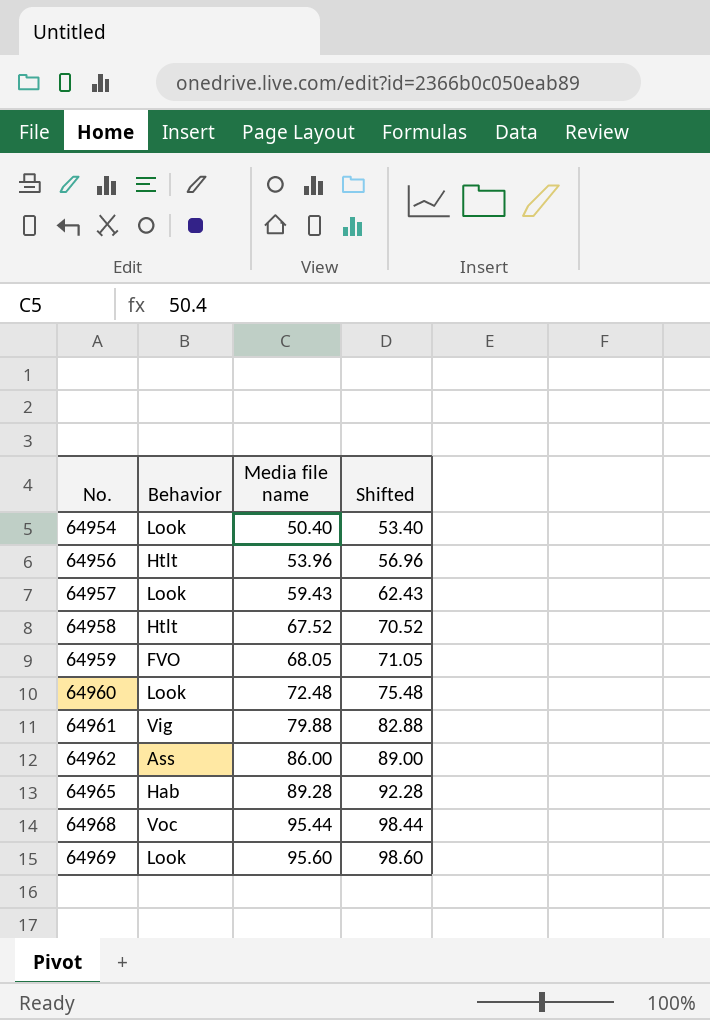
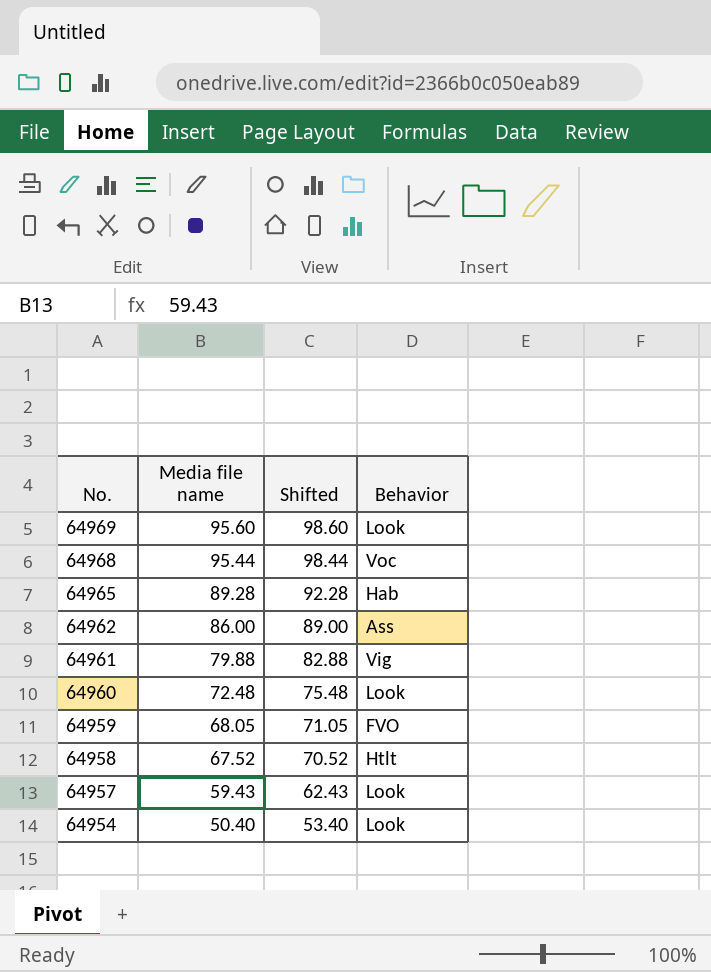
row order: No. ascending -> No. descending
column Behavior | position: 2 -> 4
row 64956: Htlt | 53.96 | 56.96 -> none

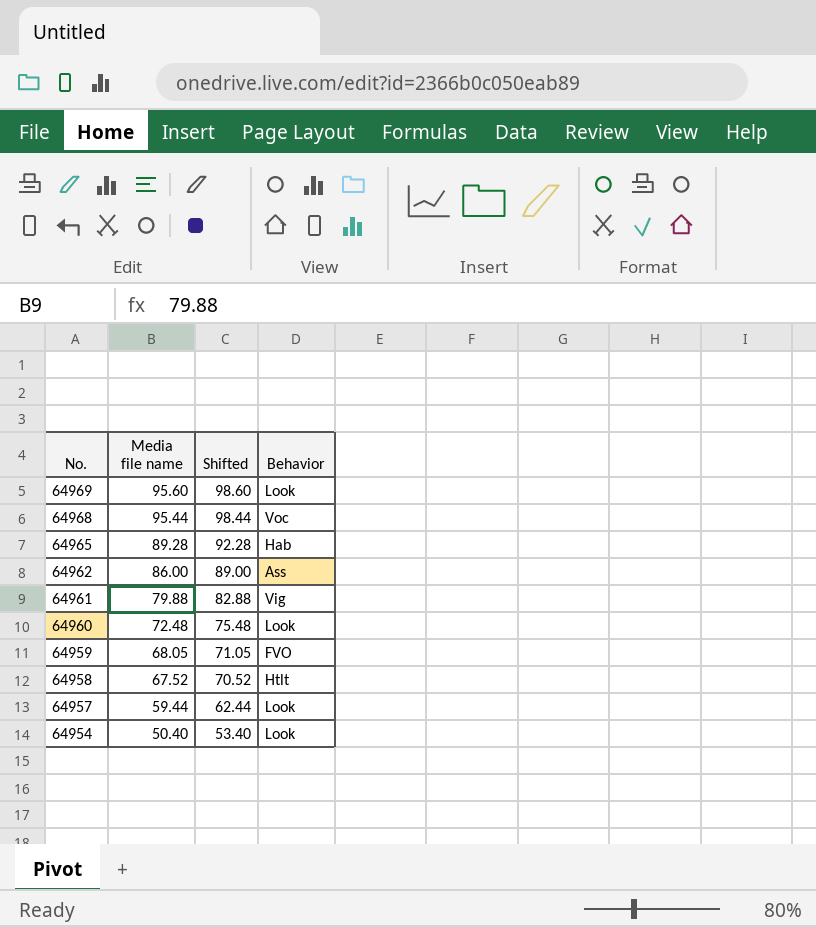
64957 | Media file name: 59.43 -> 59.44
64957 | Shifted: 62.43 -> 62.44

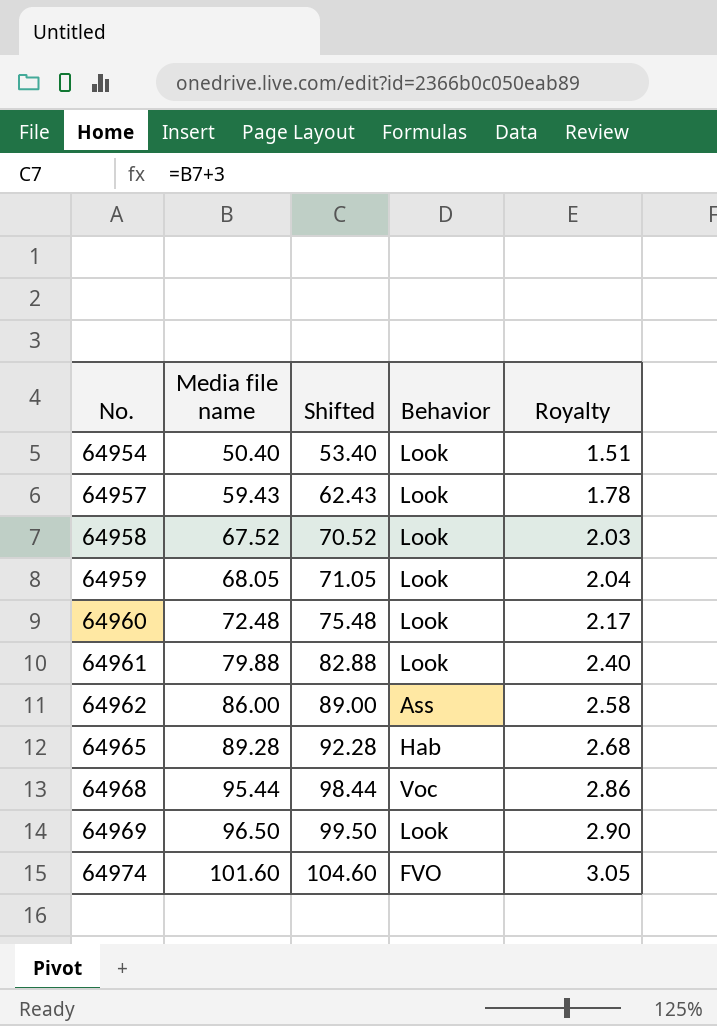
row order: No. descending -> No. ascending
column Royalty | formula: none -> [Media file name] * 0.03
64957 | Media file name: 59.44 -> 59.43
64957 | Shifted: 62.44 -> 62.43
64958 | Behavior: Htlt -> Look
64959 | Behavior: FVO -> Look
64961 | Behavior: Vig -> Look
64969 | Media file name: 95.60 -> 96.50
64969 | Shifted: 98.60 -> 99.50
row 64974: none -> 101.60 | 104.60 | FVO | 3.05

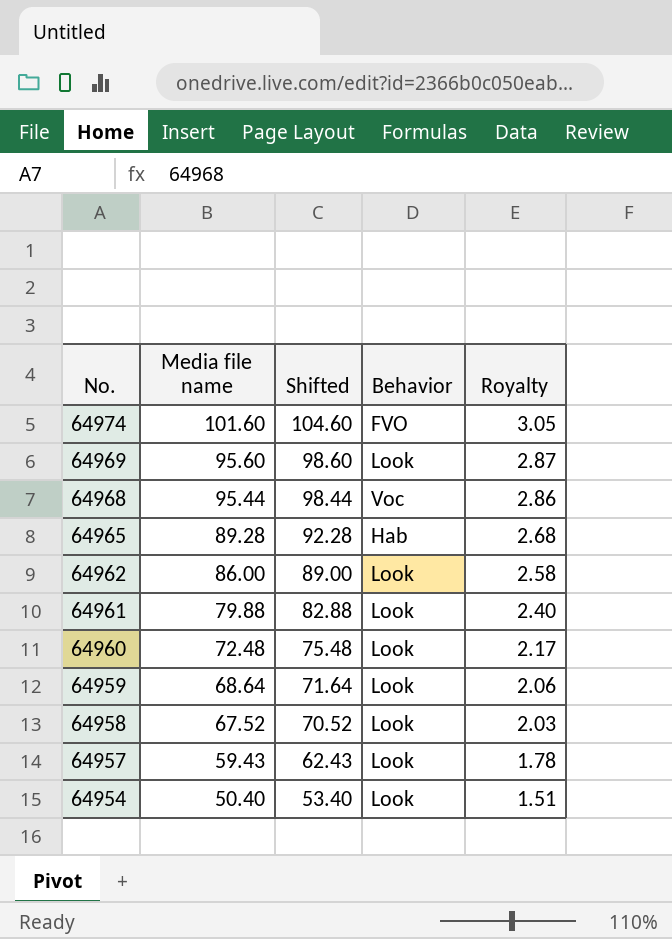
row order: No. ascending -> No. descending
64969 | Media file name: 96.50 -> 95.60
64969 | Shifted: 99.50 -> 98.60
64969 | Royalty: 2.90 -> 2.87
64962 | Behavior: Ass -> Look
64959 | Media file name: 68.05 -> 68.64
64959 | Shifted: 71.05 -> 71.64
64959 | Royalty: 2.04 -> 2.06

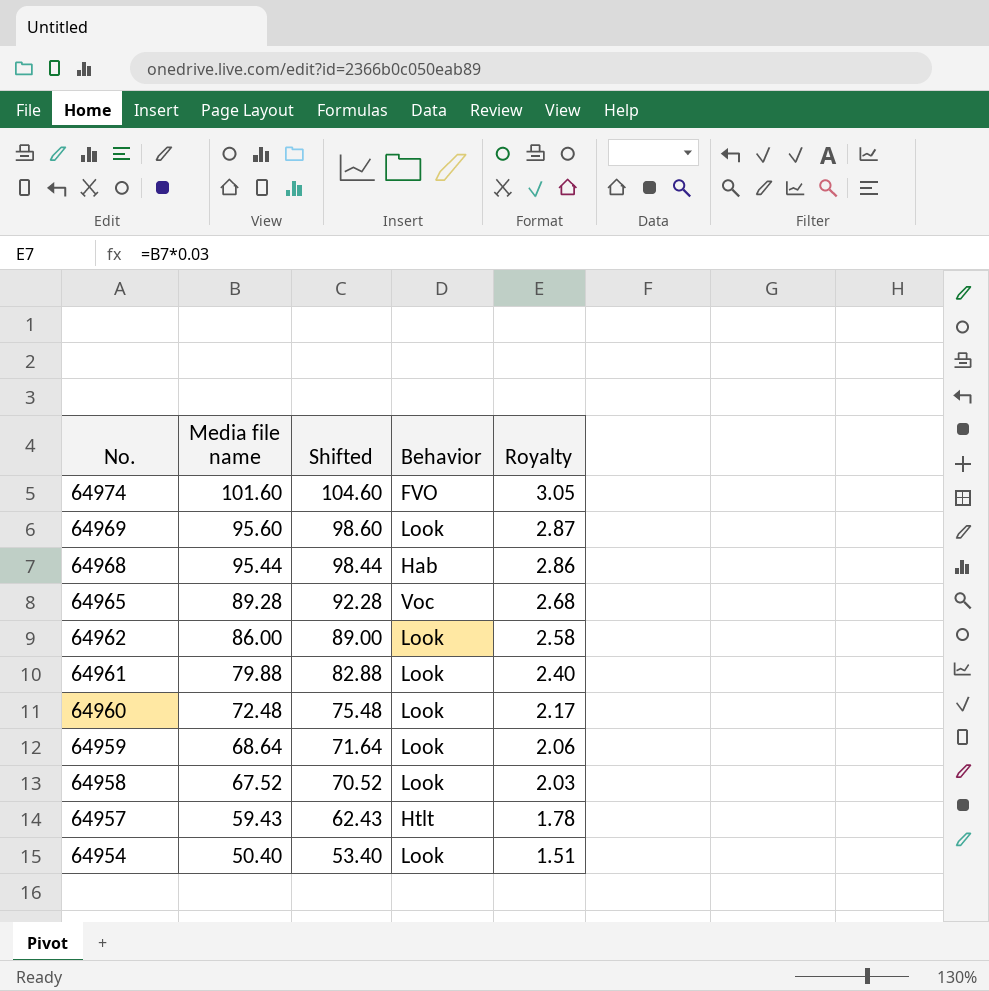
64968 | Behavior: Voc -> Hab
64965 | Behavior: Hab -> Voc
64957 | Behavior: Look -> Htlt

